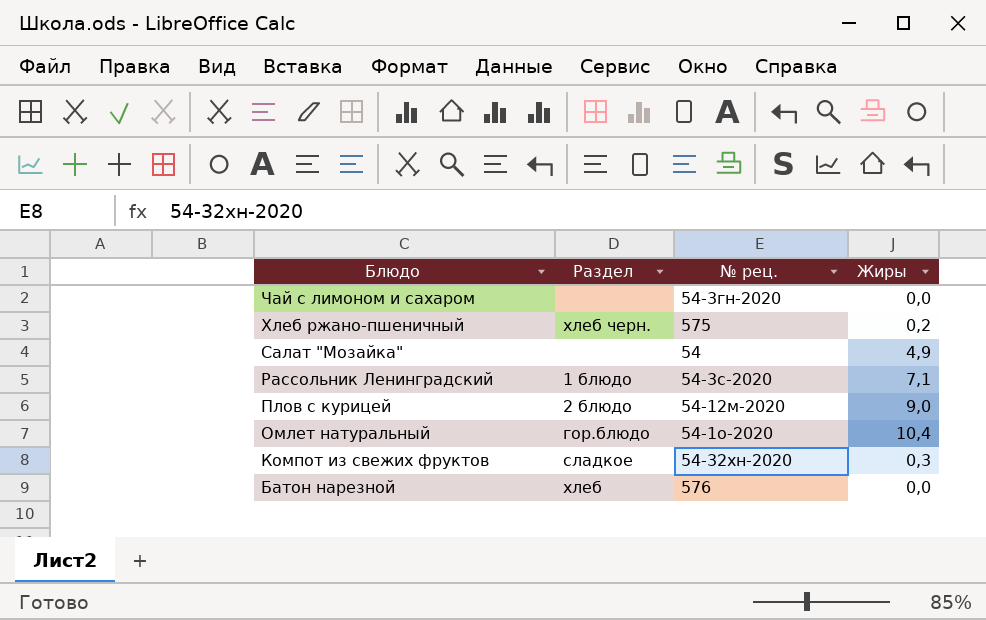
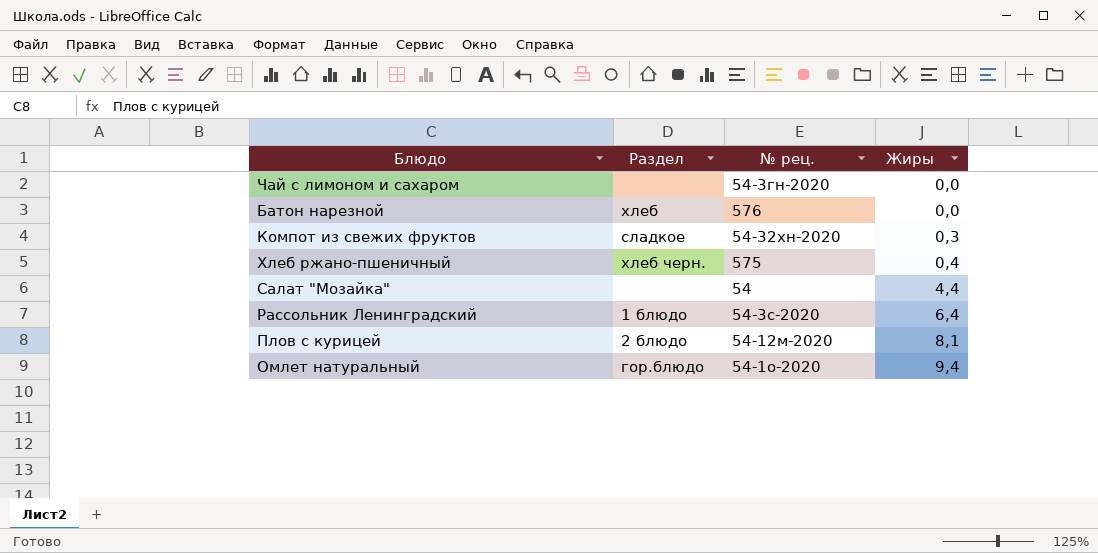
row order: Блюдо descending -> Жиры ascending
Хлеб ржано-пшеничный | Жиры: 0,2 -> 0,4
Салат "Мозайка" | Жиры: 4,9 -> 4,4
Рассольник Ленинградский | Жиры: 7,1 -> 6,4
Плов с курицей | Жиры: 9,0 -> 8,1
Омлет натуральный | Жиры: 10,4 -> 9,4

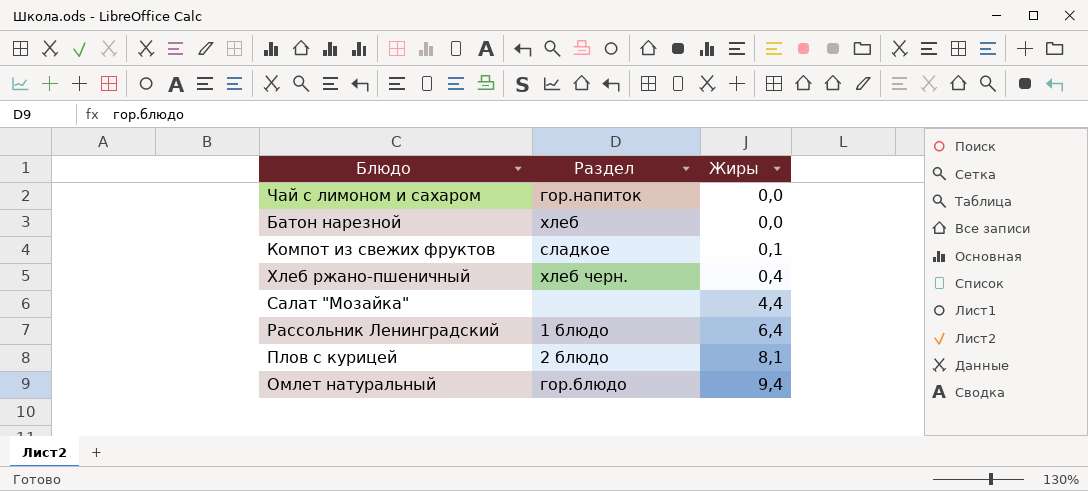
column № рец. | position: 3 -> none
Чай с лимоном и сахаром | Раздел: none -> гор.напиток
Компот из свежих фруктов | Жиры: 0,3 -> 0,1

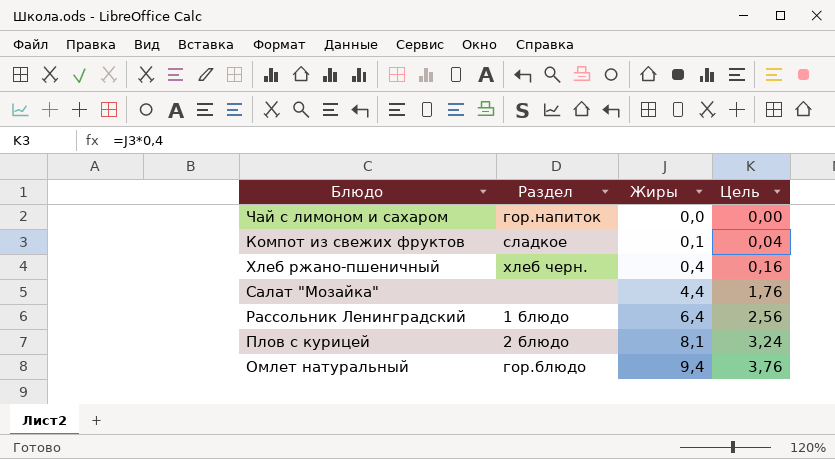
column Цель | formula: none -> [Жиры] * 0,4
row Батон нарезной: хлеб | 0,0 -> none

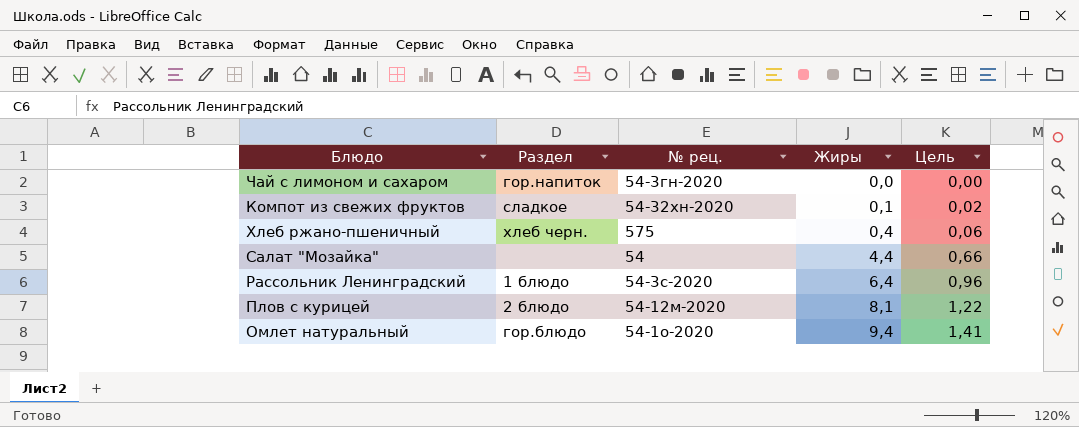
column № рец. | position: none -> 3
column Цель | formula: [Жиры] * 0,4 -> [Жиры] * 0,15

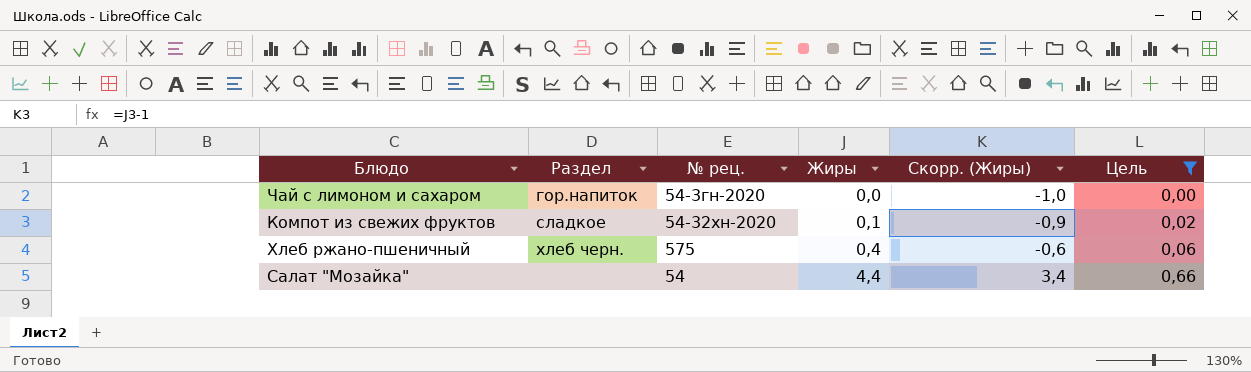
filter: none -> Цель <= 0,66
column Скорр. (Жиры) | formula: none -> [Жиры] - 1

